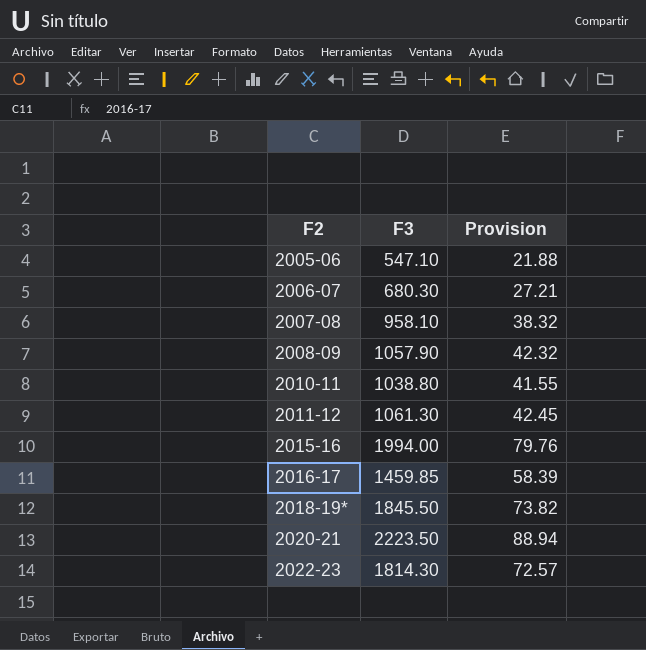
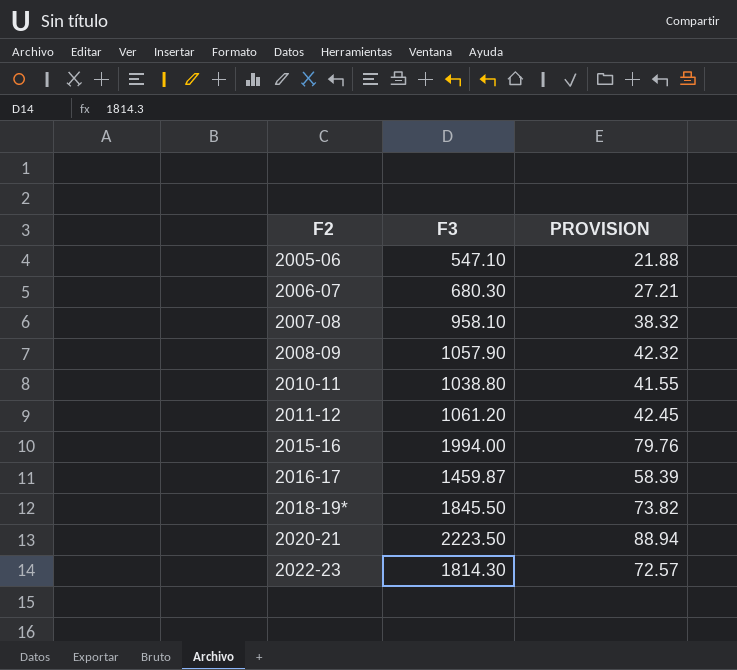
column name: Provision -> PROVISION
2011-12 | F3: 1061.30 -> 1061.20
2016-17 | F3: 1459.85 -> 1459.87

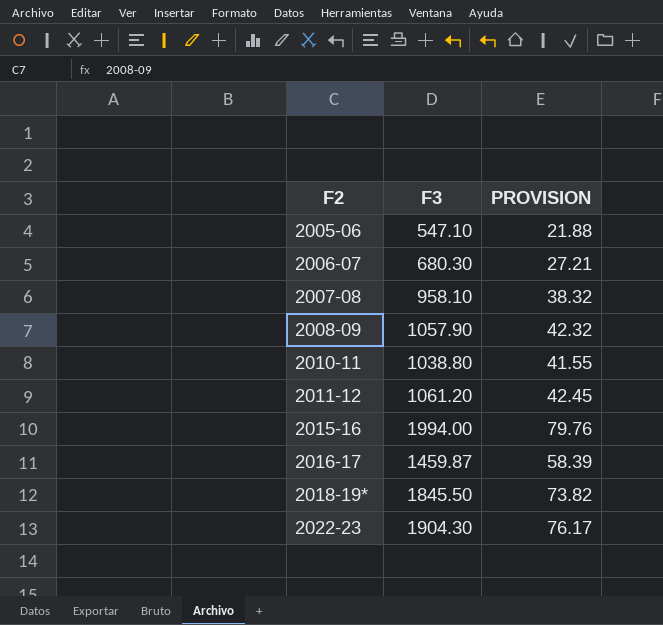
row 2020-21: 2223.50 | 88.94 -> none
2022-23 | F3: 1814.30 -> 1904.30
2022-23 | PROVISION: 72.57 -> 76.17

